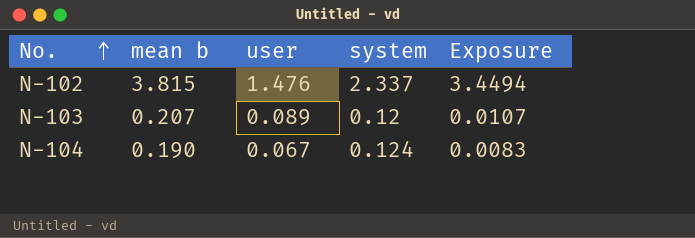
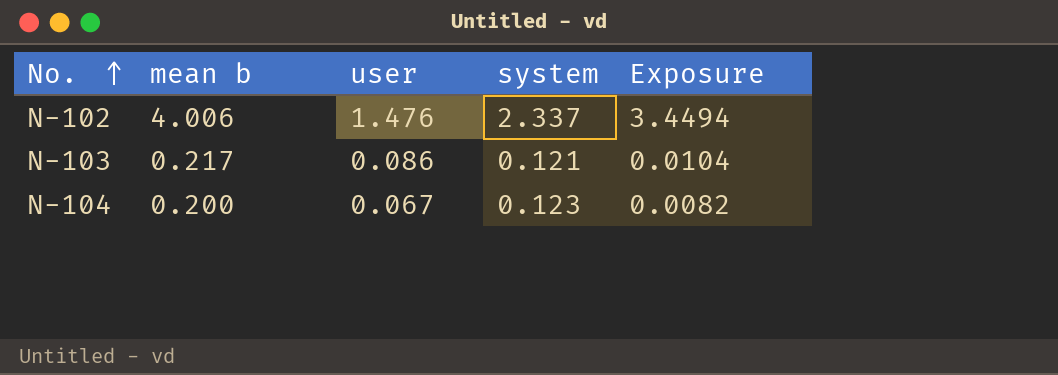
N-102 | mean b: 3.815 -> 4.006
N-103 | mean b: 0.207 -> 0.217
N-103 | user: 0.089 -> 0.086
N-103 | system: 0.12 -> 0.121
N-103 | Exposure: 0.0107 -> 0.0104
N-104 | mean b: 0.190 -> 0.200
N-104 | system: 0.124 -> 0.123
N-104 | Exposure: 0.0083 -> 0.0082

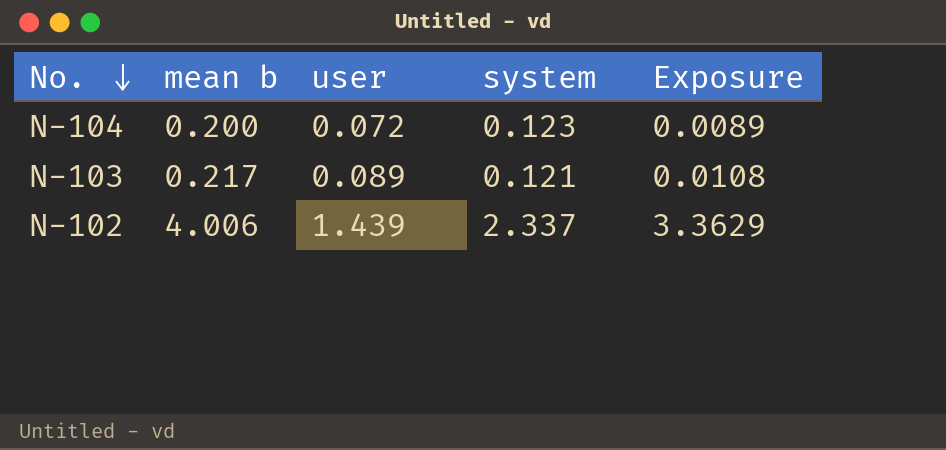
row order: No. ascending -> No. descending
N-104 | user: 0.067 -> 0.072
N-104 | Exposure: 0.0082 -> 0.0089
N-103 | user: 0.086 -> 0.089
N-103 | Exposure: 0.0104 -> 0.0108
N-102 | user: 1.476 -> 1.439
N-102 | Exposure: 3.4494 -> 3.3629

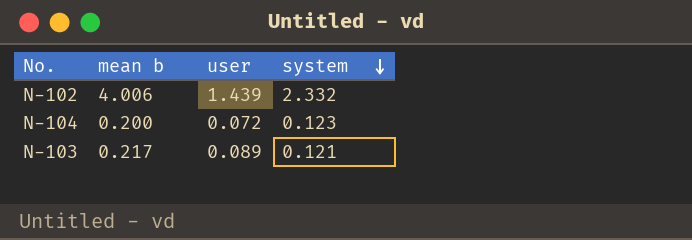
row order: No. descending -> system descending
column Exposure | formula: [user] * [system] -> none
N-102 | system: 2.337 -> 2.332

